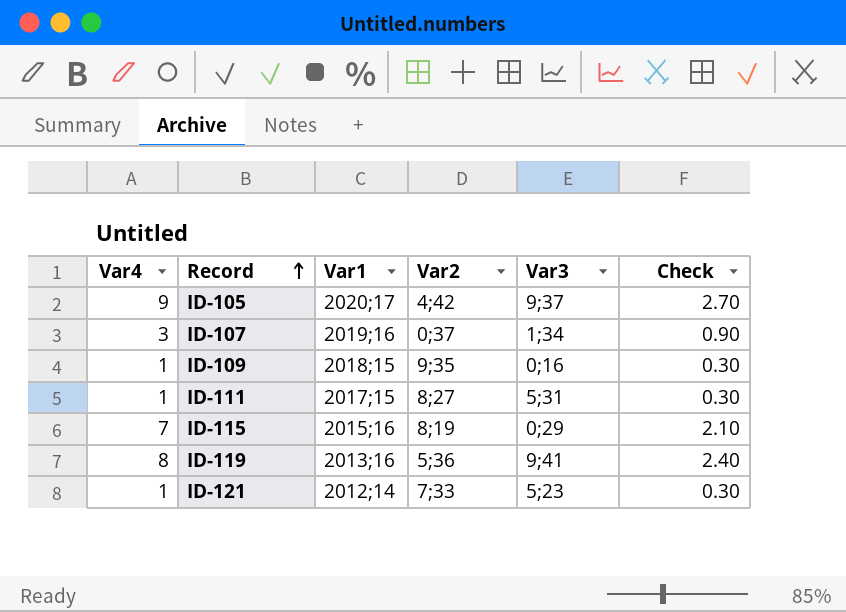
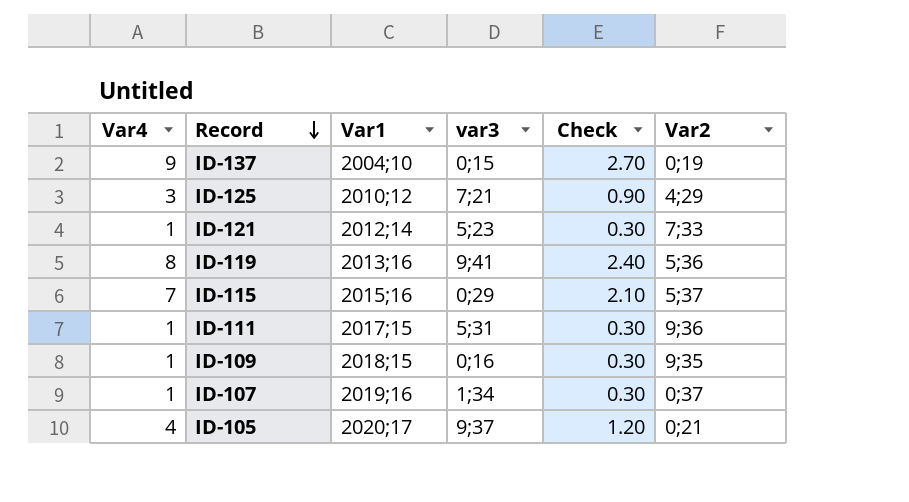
row order: Record ascending -> Record descending
column name: Var3 -> var3
column Var2 | position: 4 -> 6
row ID-137: none -> 9 | 2004;10 | 0;15 | 2.70 | 0;19
row ID-125: none -> 3 | 2010;12 | 7;21 | 0.90 | 4;29
ID-115 | Var2: 8;19 -> 5;37
ID-111 | Var2: 8;27 -> 9;36
ID-107 | Var4: 3 -> 1
ID-107 | Check: 0.90 -> 0.30
ID-105 | Var4: 9 -> 4
ID-105 | Check: 2.70 -> 1.20
ID-105 | Var2: 4;42 -> 0;21

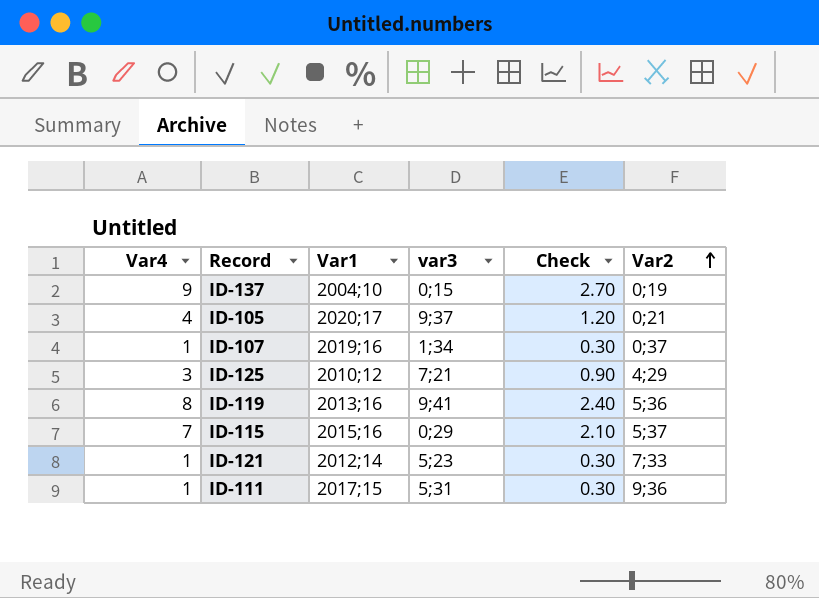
row order: Record descending -> Var2 ascending
row ID-109: 1 | 2018;15 | 0;16 | 0.30 | 9;35 -> none

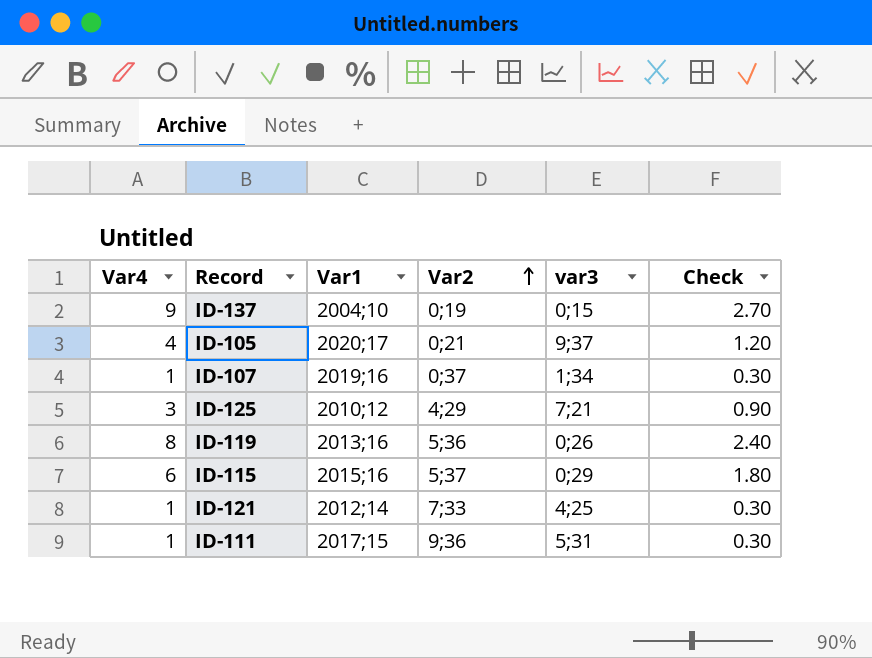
column Var2 | position: 6 -> 4
ID-119 | var3: 9;41 -> 0;26
ID-115 | Var4: 7 -> 6
ID-115 | Check: 2.10 -> 1.80
ID-121 | var3: 5;23 -> 4;25

